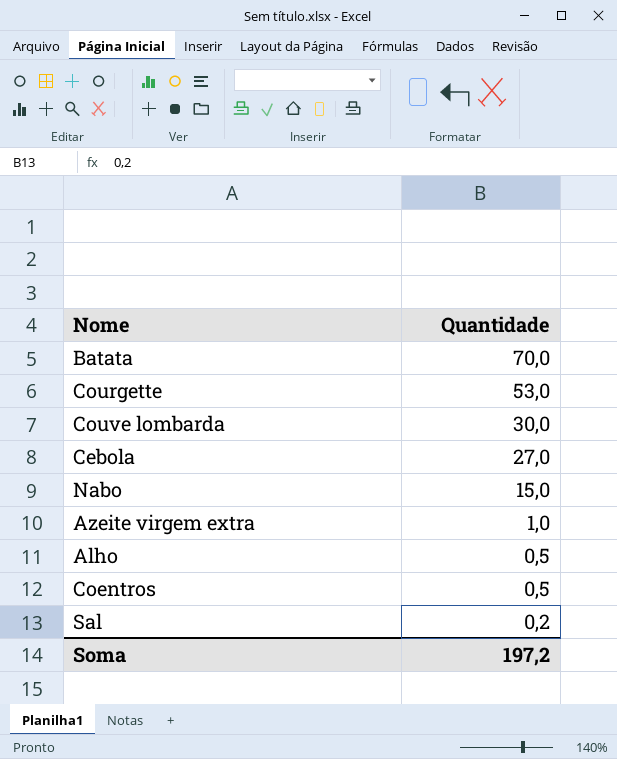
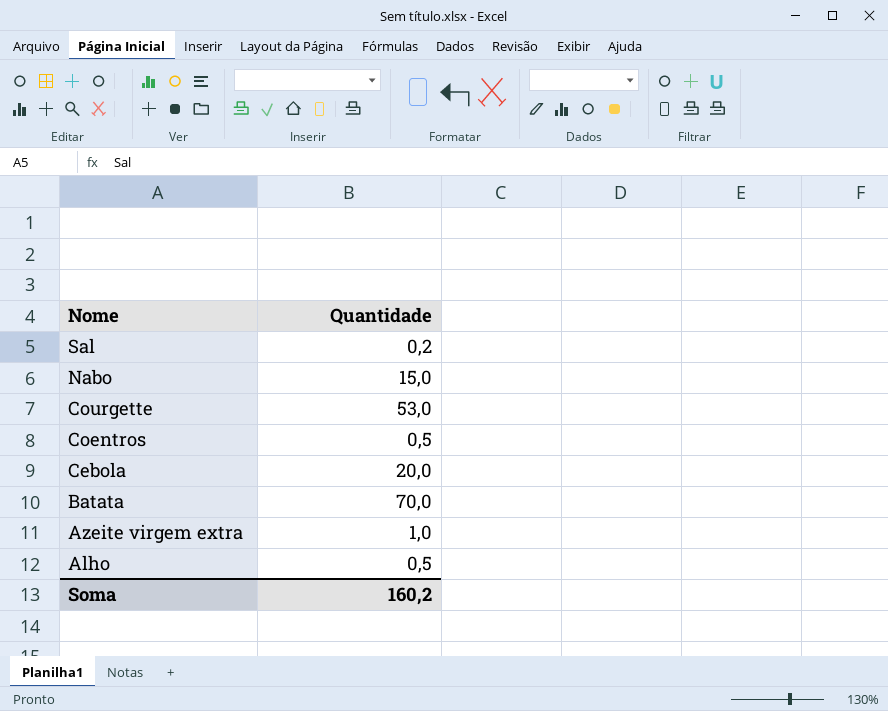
row order: Quantidade descending -> Nome descending
row Couve lombarda: 30,0 -> none
Cebola | Quantidade: 27,0 -> 20,0
Soma | Quantidade: 197,2 -> 160,2

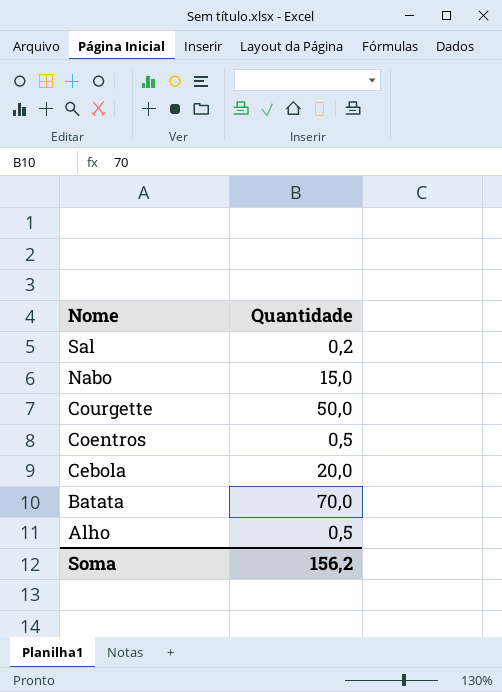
row Azeite virgem extra: 1,0 -> none
Courgette | Quantidade: 53,0 -> 50,0
Soma | Quantidade: 160,2 -> 156,2

